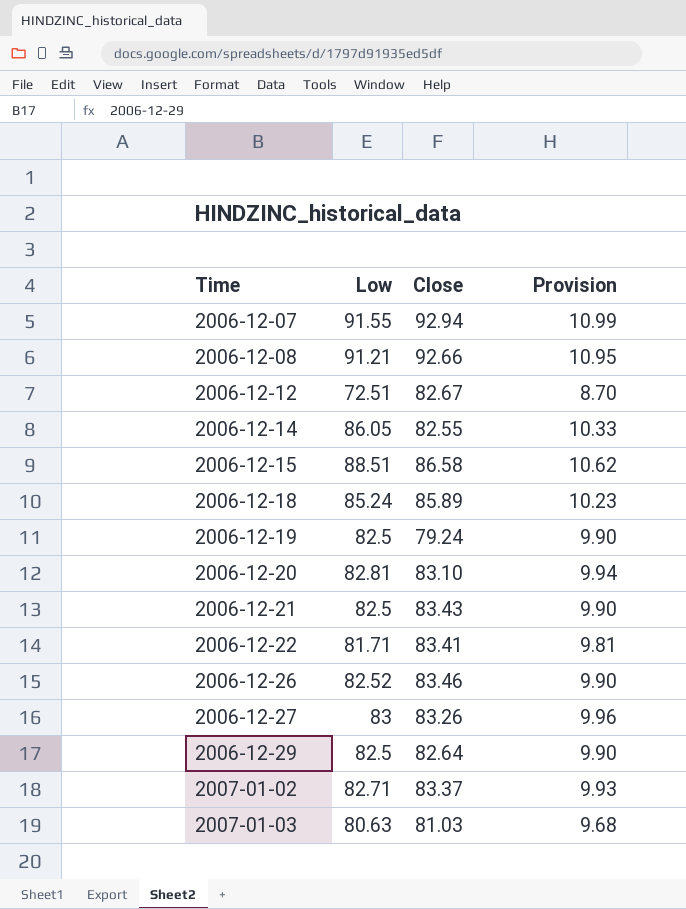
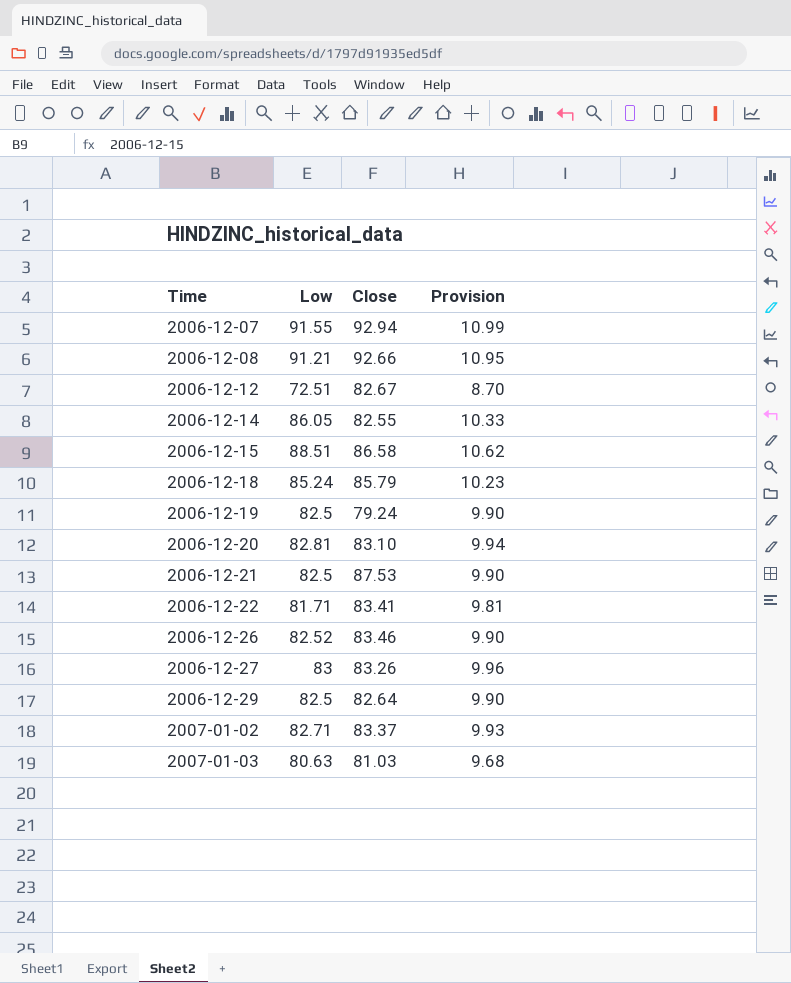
2006-12-18 | Close: 85.89 -> 85.79
2006-12-21 | Close: 83.43 -> 87.53

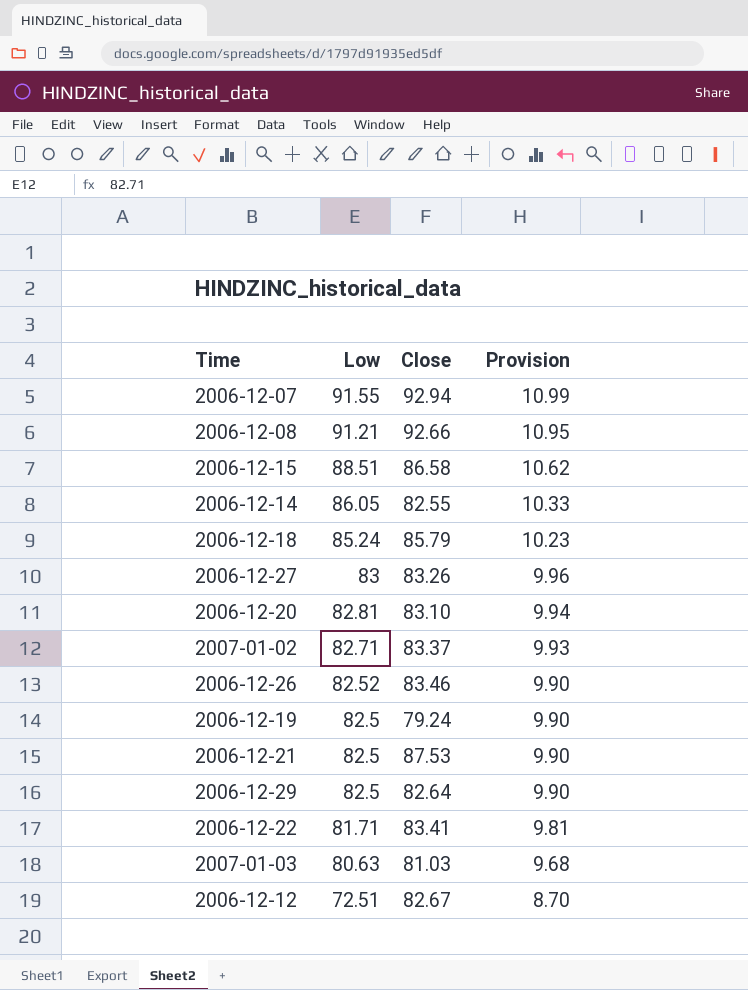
row order: Time ascending -> Low descending

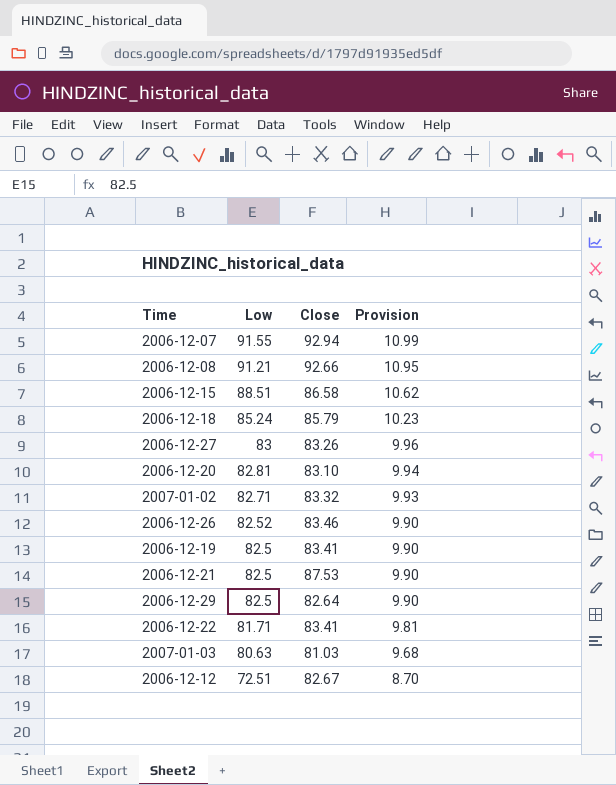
row 2006-12-14: 86.05 | 82.55 | 10.33 -> none
2007-01-02 | Close: 83.37 -> 83.32
2006-12-19 | Close: 79.24 -> 83.41

